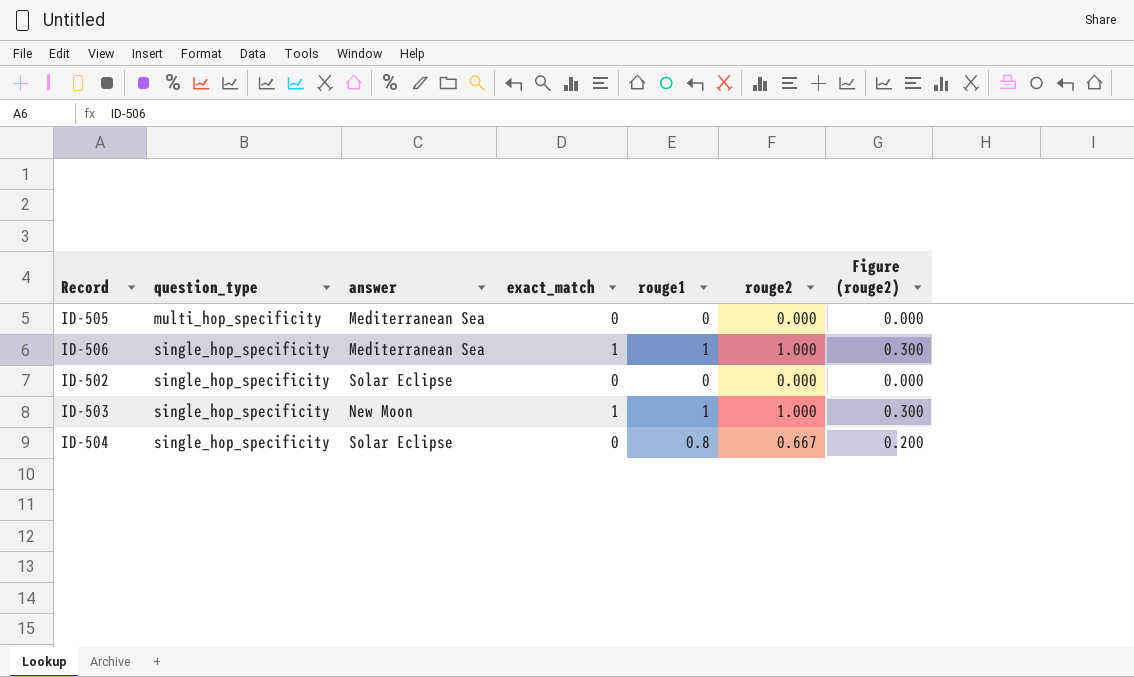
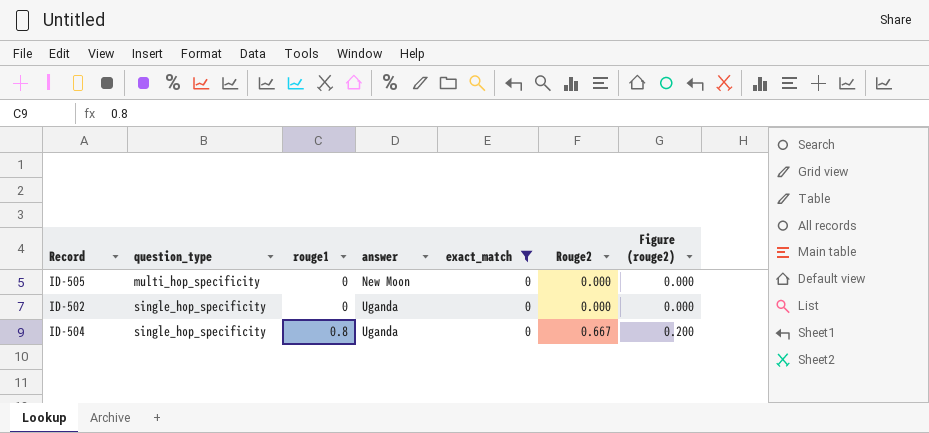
filter: none -> exact_match = 0
column rouge1 | position: 5 -> 3
column name: rouge2 -> Rouge2
ID-505 | answer: Mediterranean Sea -> New Moon
ID-502 | answer: Solar Eclipse -> Uganda
ID-504 | answer: Solar Eclipse -> Uganda

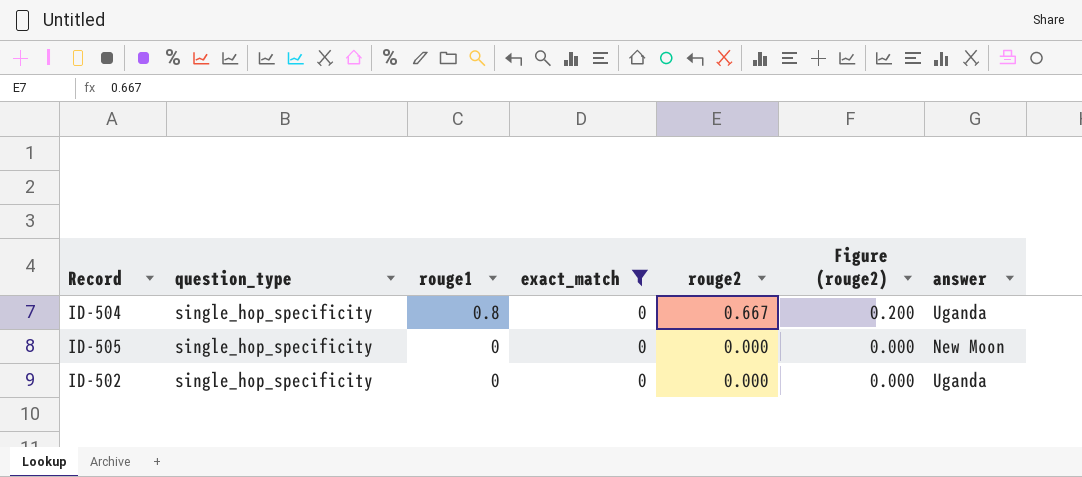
row order: question_type ascending -> rouge1 descending
column name: Rouge2 -> rouge2
column answer | position: 4 -> 7
ID-505 | question_type: multi_hop_specificity -> single_hop_specificity

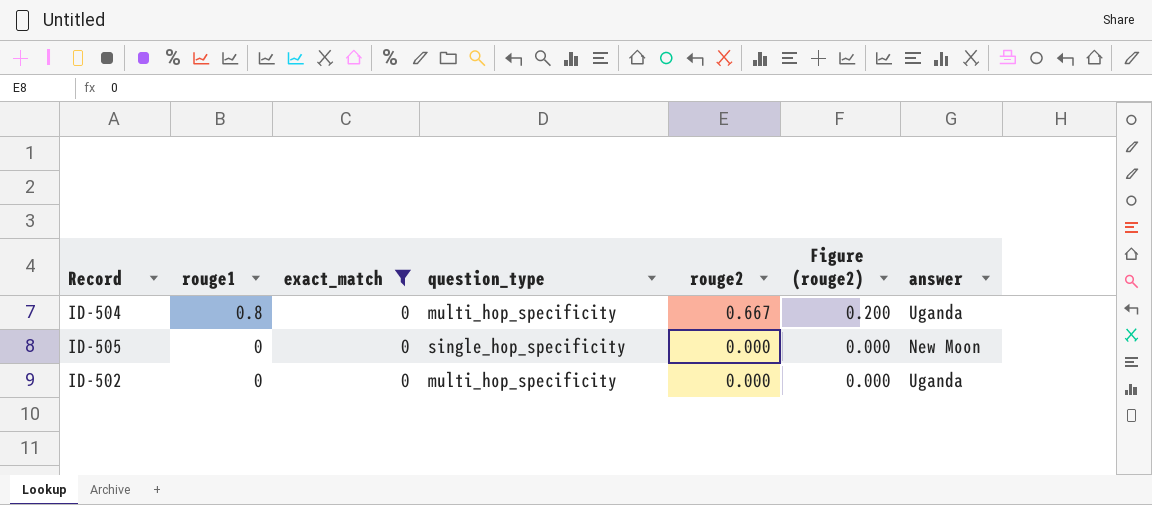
column question_type | position: 2 -> 4
ID-504 | question_type: single_hop_specificity -> multi_hop_specificity
ID-502 | question_type: single_hop_specificity -> multi_hop_specificity

